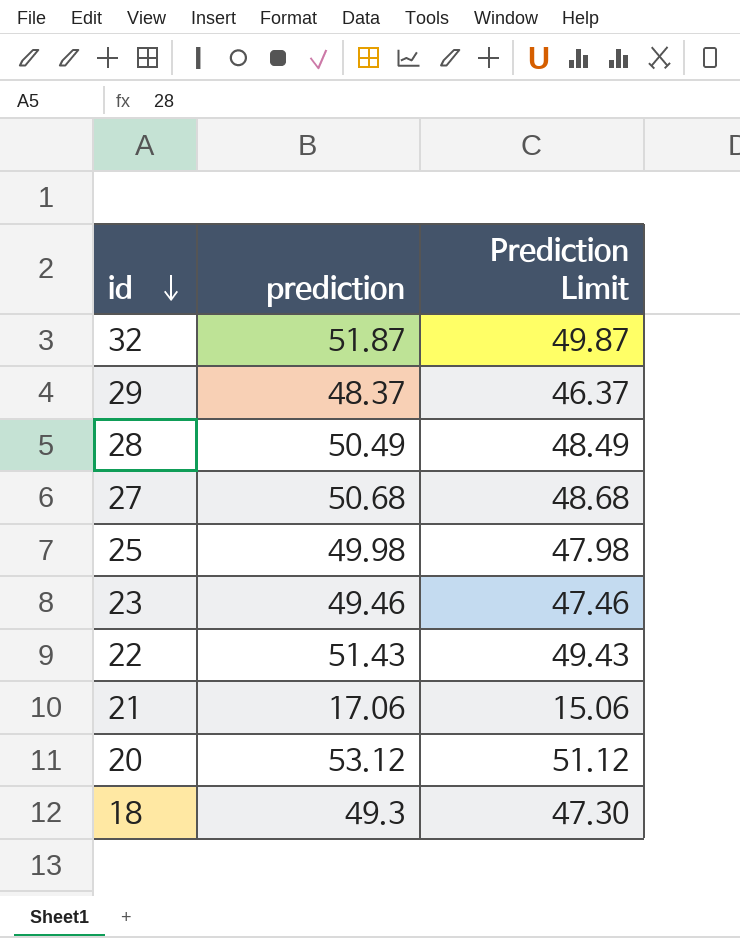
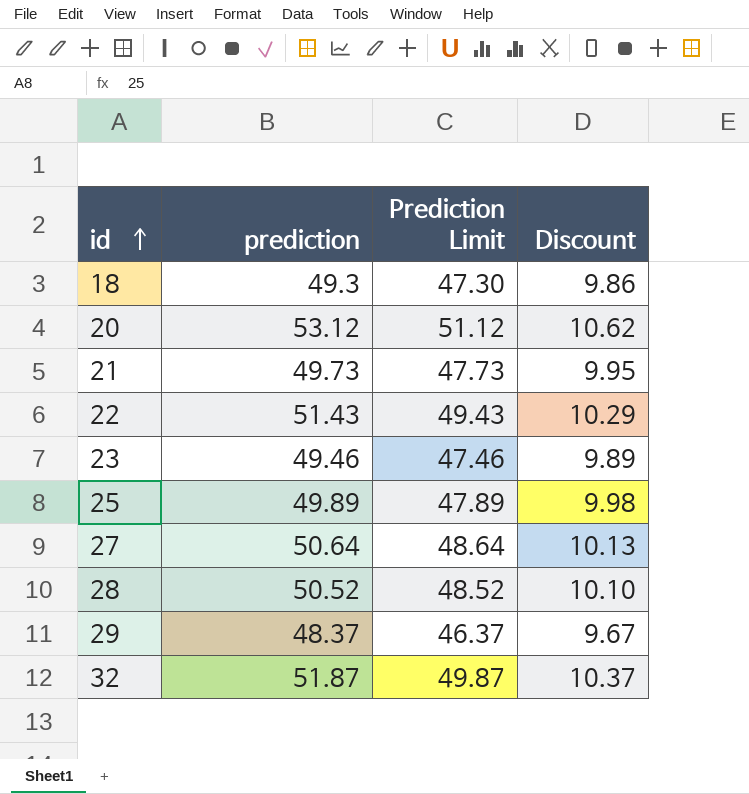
row order: id descending -> id ascending
column Discount | formula: none -> [prediction] * 0.2
21 | prediction: 17.06 -> 49.73
21 | Prediction Limit: 15.06 -> 47.73
25 | prediction: 49.98 -> 49.89
25 | Prediction Limit: 47.98 -> 47.89
27 | prediction: 50.68 -> 50.64
27 | Prediction Limit: 48.68 -> 48.64
28 | prediction: 50.49 -> 50.52
28 | Prediction Limit: 48.49 -> 48.52

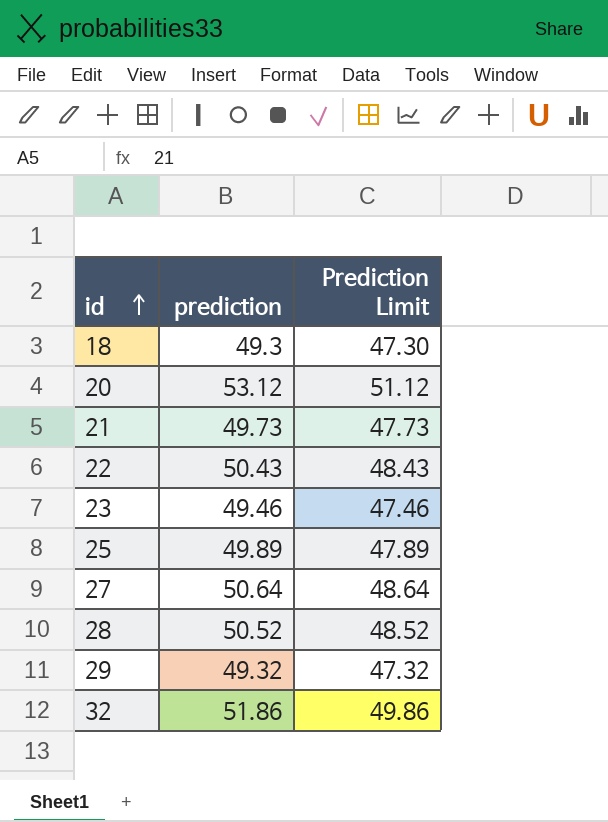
column Discount | formula: [prediction] * 0.2 -> none
22 | prediction: 51.43 -> 50.43
22 | Prediction Limit: 49.43 -> 48.43
29 | prediction: 48.37 -> 49.32
29 | Prediction Limit: 46.37 -> 47.32
32 | prediction: 51.87 -> 51.86
32 | Prediction Limit: 49.87 -> 49.86

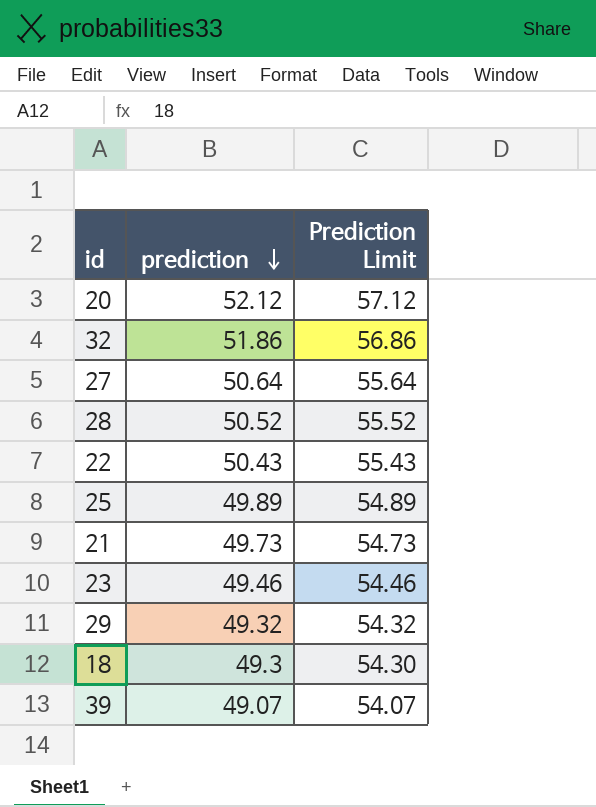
row order: id ascending -> prediction descending
column Prediction Limit | formula: [prediction] - 2 -> [prediction] + 5
20 | prediction: 53.12 -> 52.12
row 39: none -> 49.07 | 54.07

